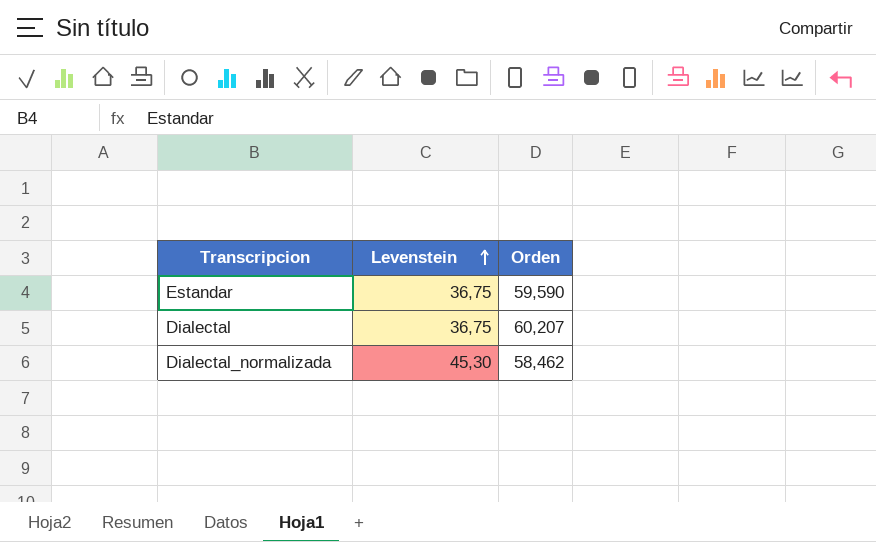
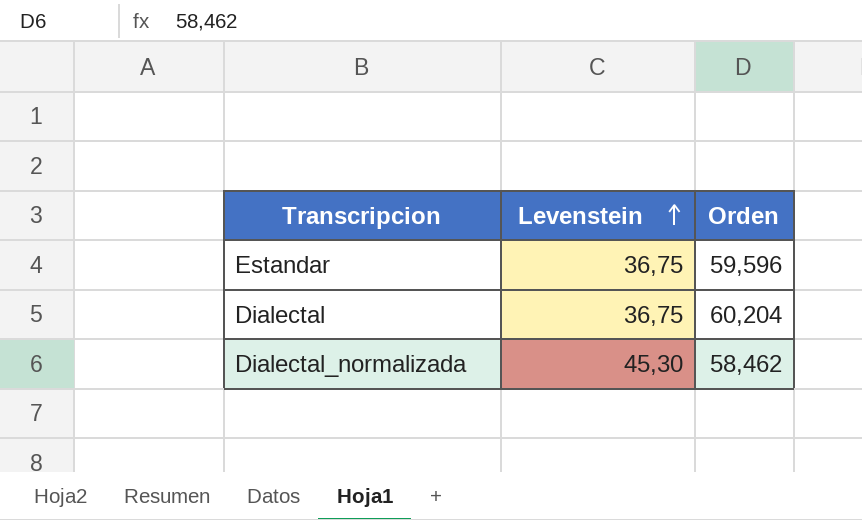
Estandar | Orden: 59,590 -> 59,596
Dialectal | Orden: 60,207 -> 60,204

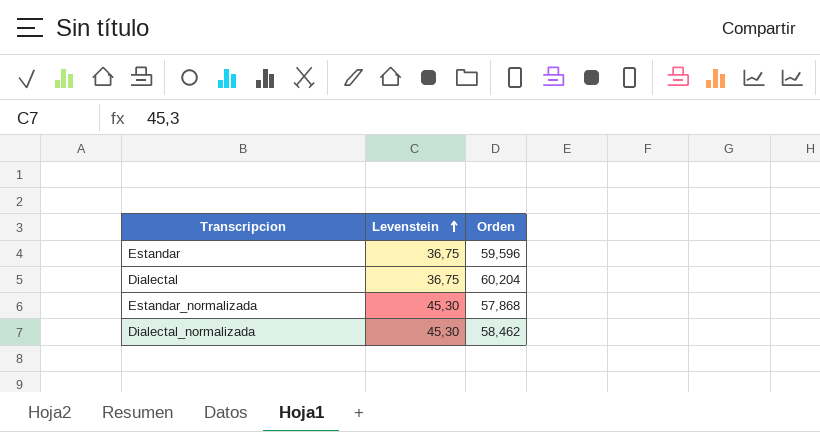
row Estandar_normalizada: none -> 45,30 | 57,868

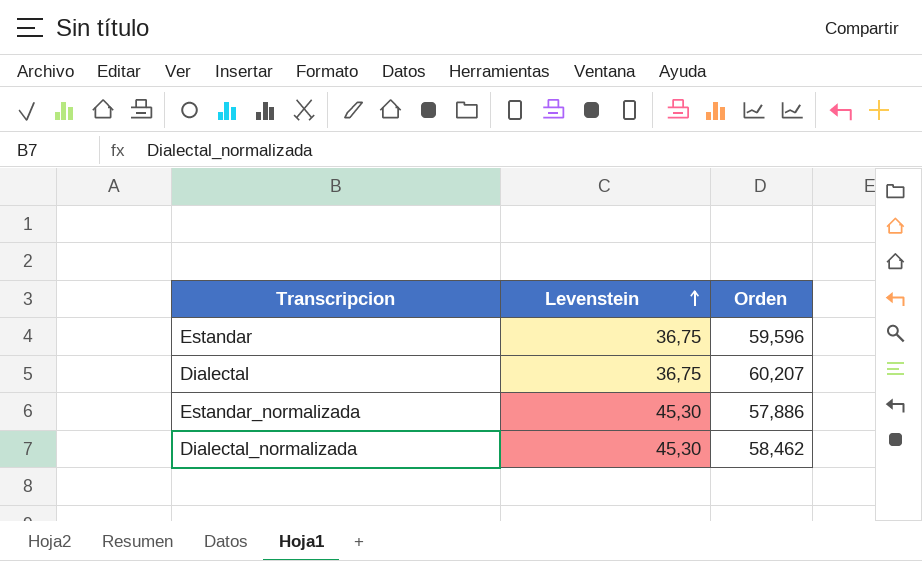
Dialectal | Orden: 60,204 -> 60,207
Estandar_normalizada | Orden: 57,868 -> 57,886

